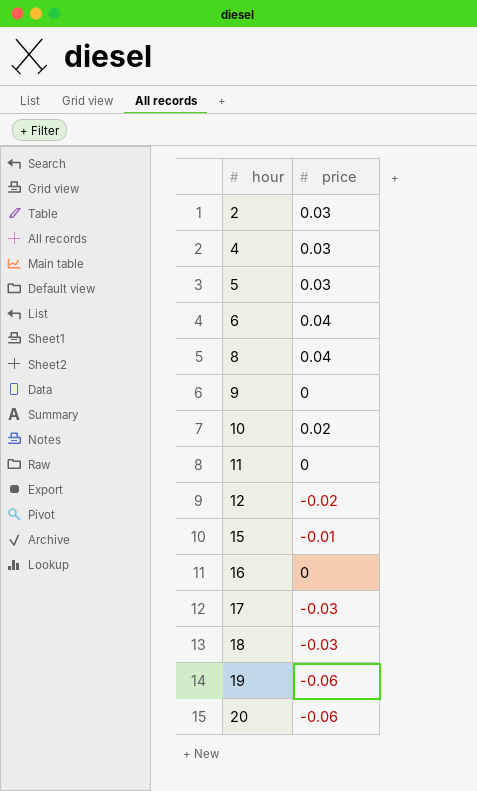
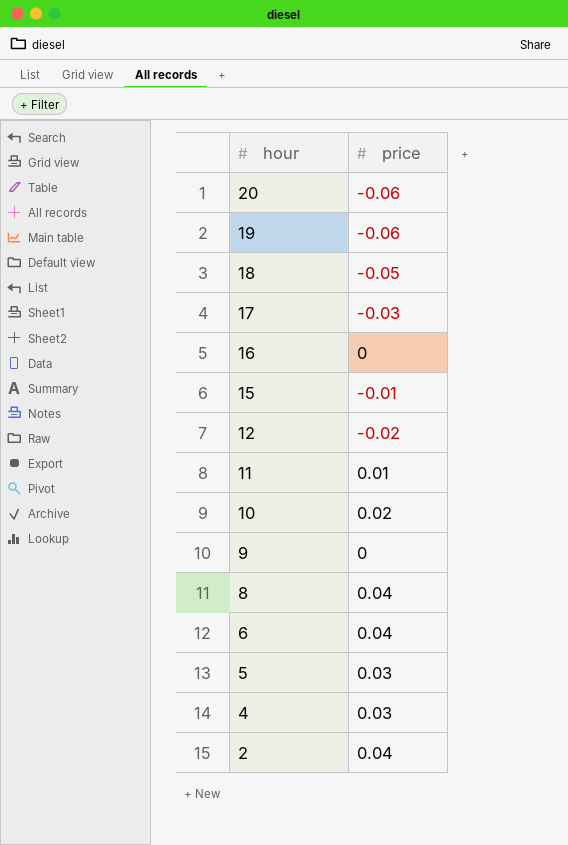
row order: hour ascending -> hour descending
18 | price: -0.03 -> -0.05
11 | price: 0 -> 0.01
2 | price: 0.03 -> 0.04

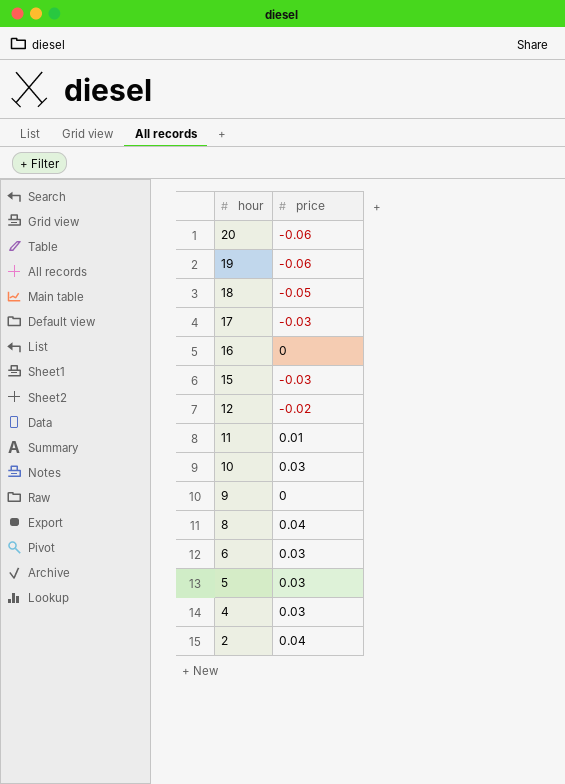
15 | price: -0.01 -> -0.03
10 | price: 0.02 -> 0.03
6 | price: 0.04 -> 0.03

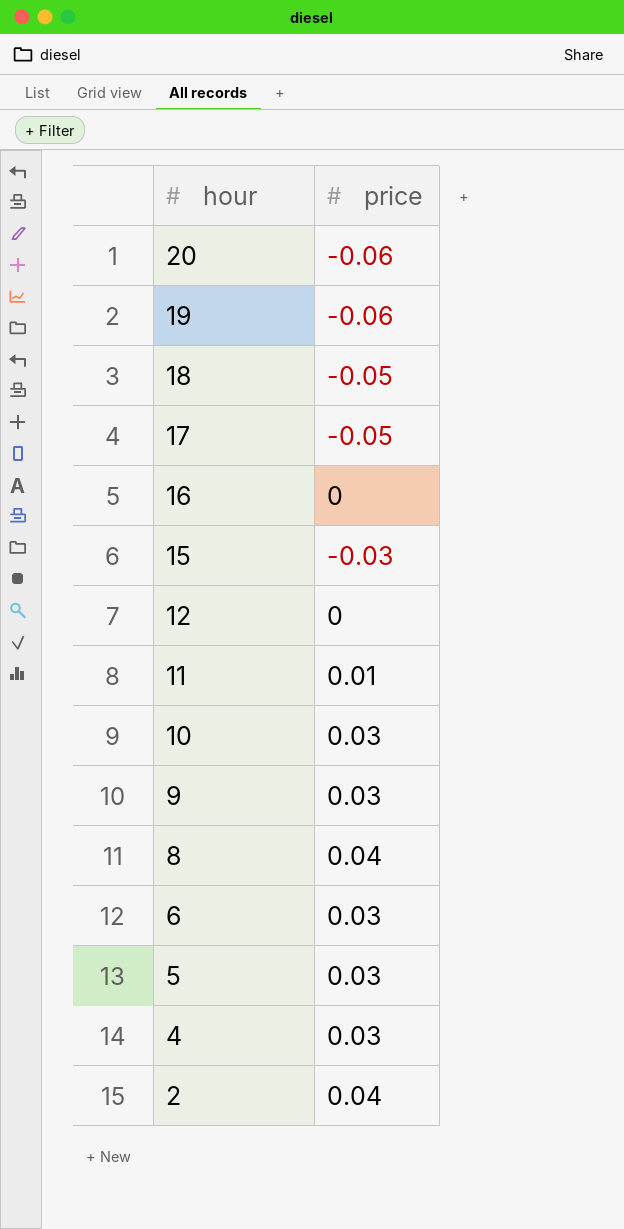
17 | price: -0.03 -> -0.05
12 | price: -0.02 -> 0
9 | price: 0 -> 0.03

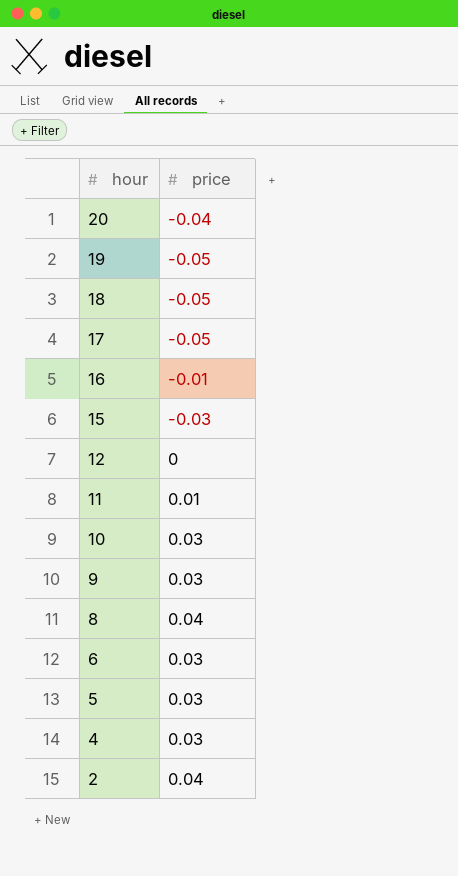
20 | price: -0.06 -> -0.04
19 | price: -0.06 -> -0.05
16 | price: 0 -> -0.01

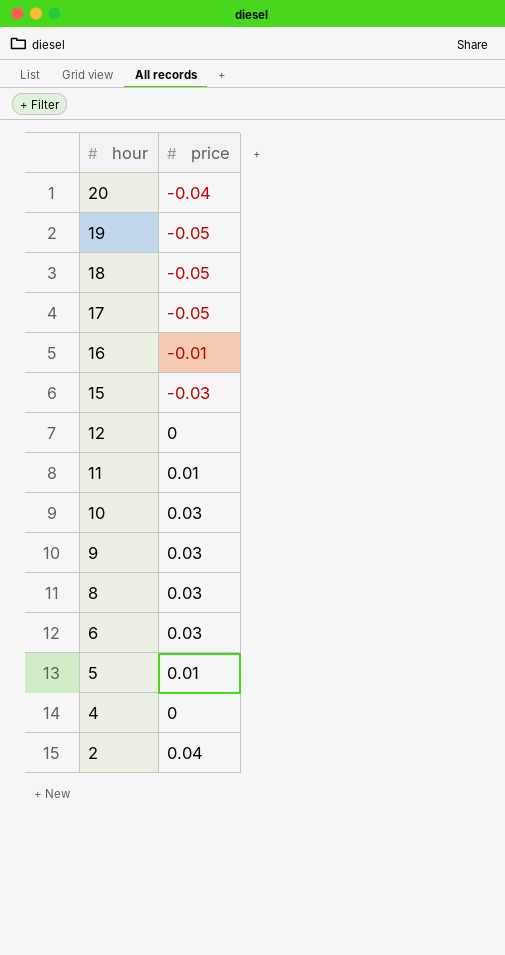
8 | price: 0.04 -> 0.03
5 | price: 0.03 -> 0.01
4 | price: 0.03 -> 0

